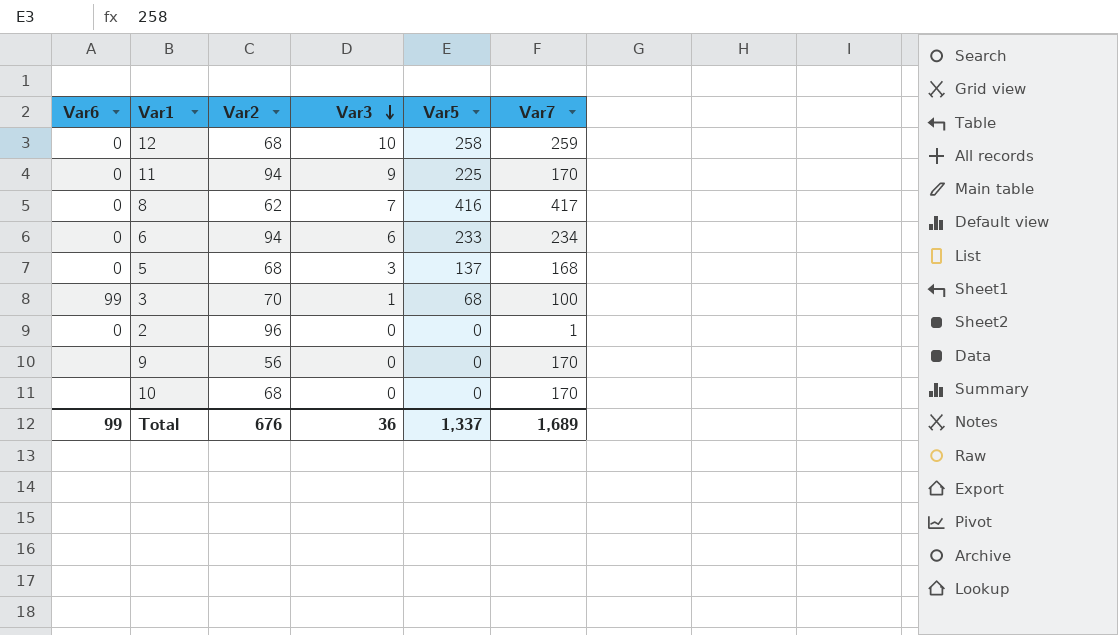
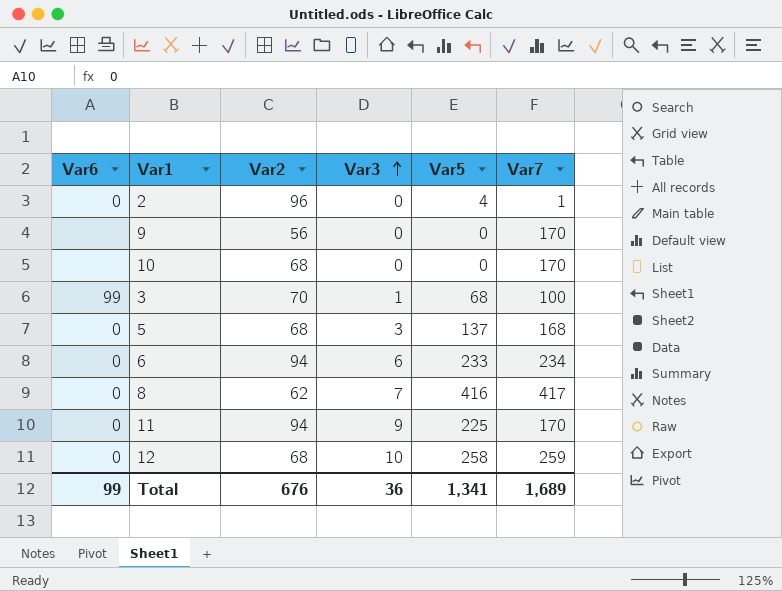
row order: Var3 descending -> Var3 ascending
2 | Var5: 0 -> 4
Total | Var5: 1,337 -> 1,341

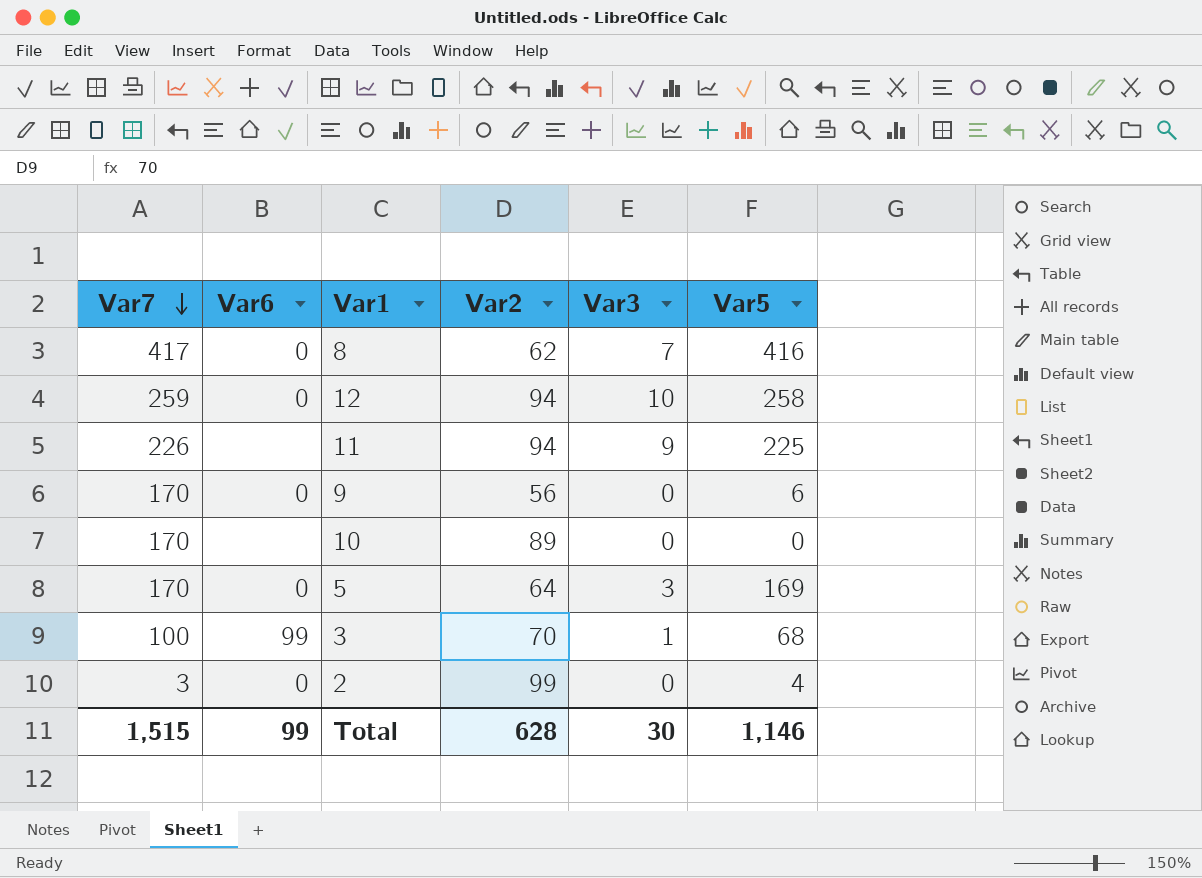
row order: Var3 ascending -> Var7 descending
column Var7 | position: 6 -> 1
row 6: 0 | 94 | 6 | 233 | 234 -> none
12 | Var2: 68 -> 94
11 | Var7: 170 -> 226
11 | Var6: 0 -> none
9 | Var6: none -> 0
9 | Var5: 0 -> 6
10 | Var2: 68 -> 89
5 | Var7: 168 -> 170
5 | Var2: 68 -> 64
5 | Var5: 137 -> 169
2 | Var7: 1 -> 3
2 | Var2: 96 -> 99
Total | Var7: 1,689 -> 1,515
Total | Var2: 676 -> 628
Total | Var3: 36 -> 30
Total | Var5: 1,341 -> 1,146

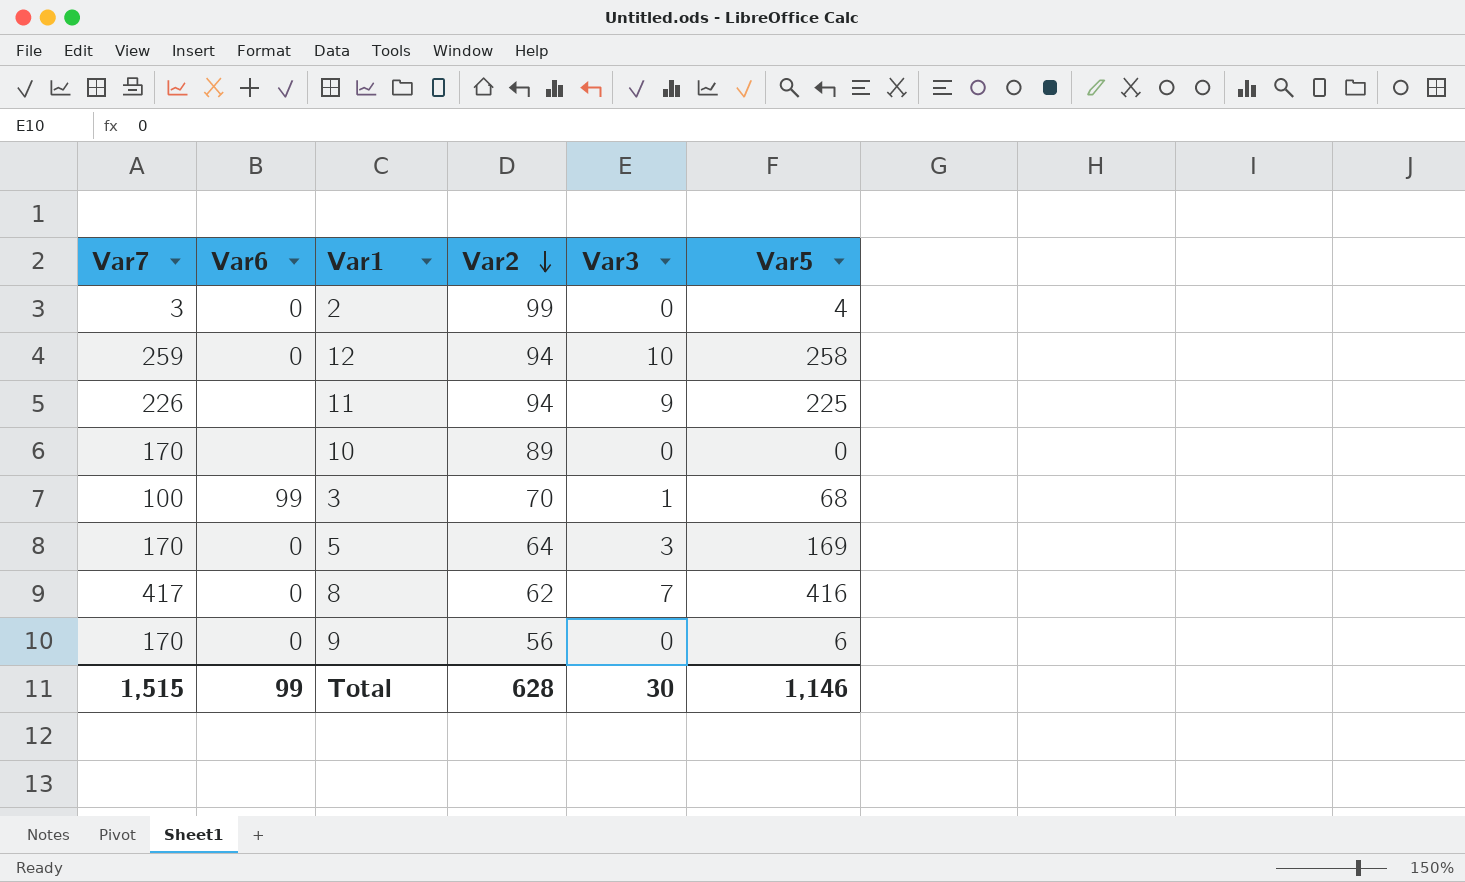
row order: Var7 descending -> Var2 descending

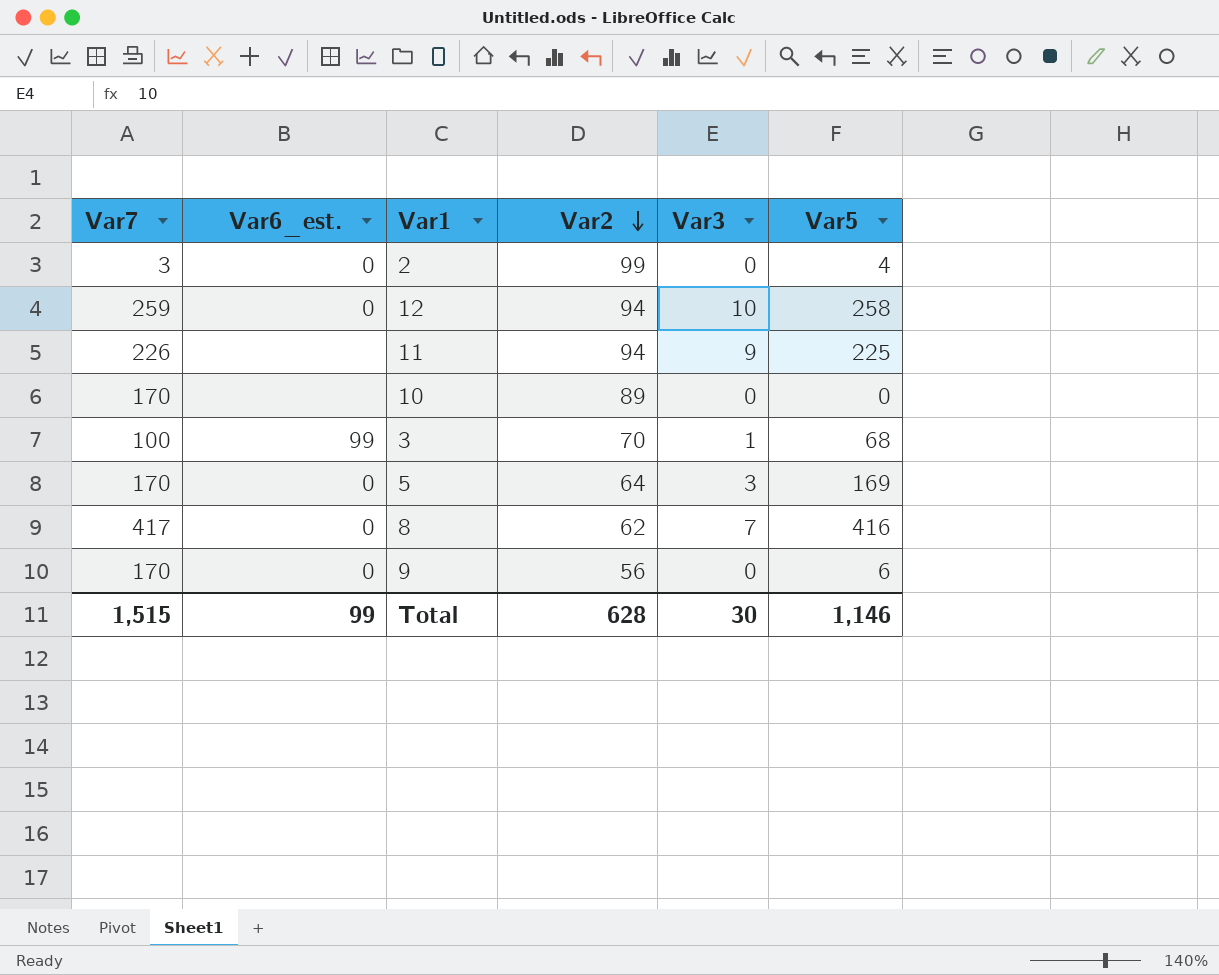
column name: Var6 -> Var6_est.

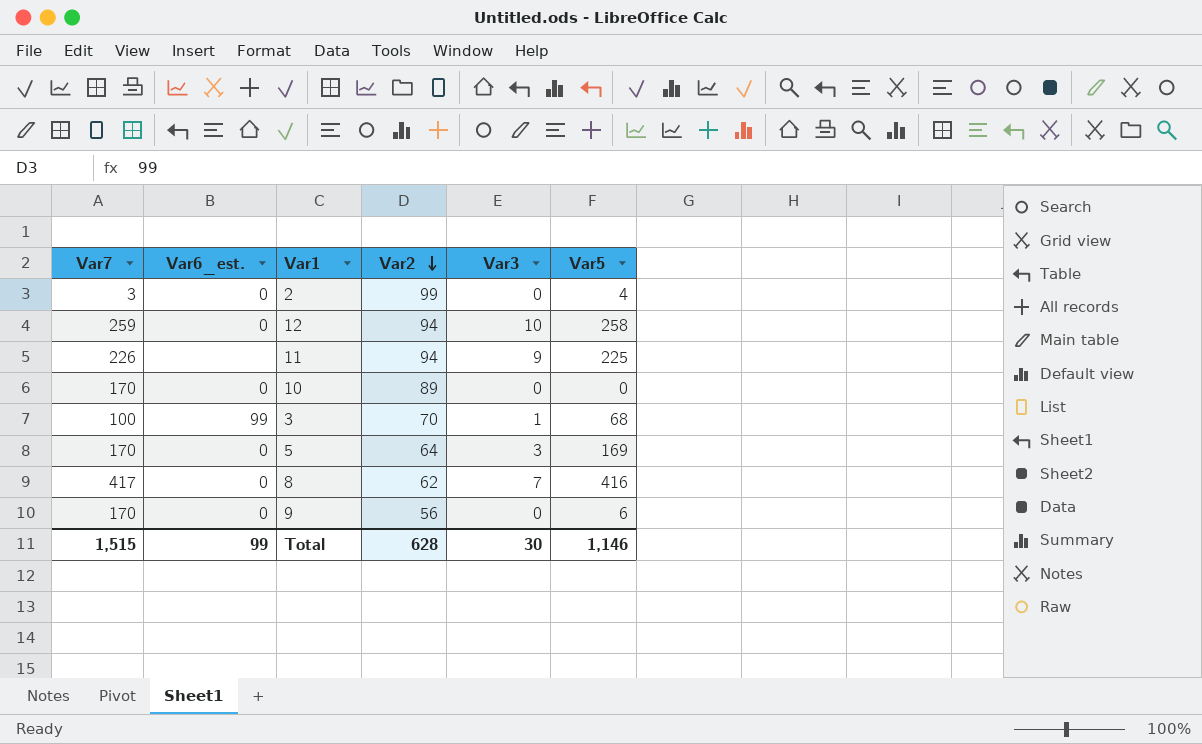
10 | Var6_est.: none -> 0

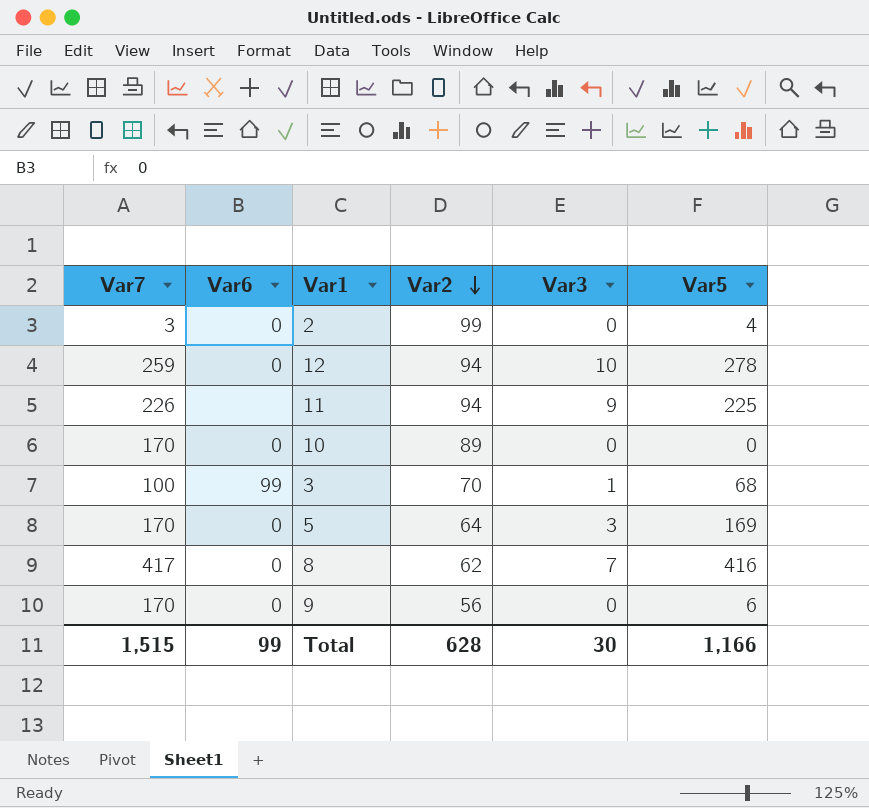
column name: Var6_est. -> Var6
12 | Var5: 258 -> 278
Total | Var5: 1,146 -> 1,166

